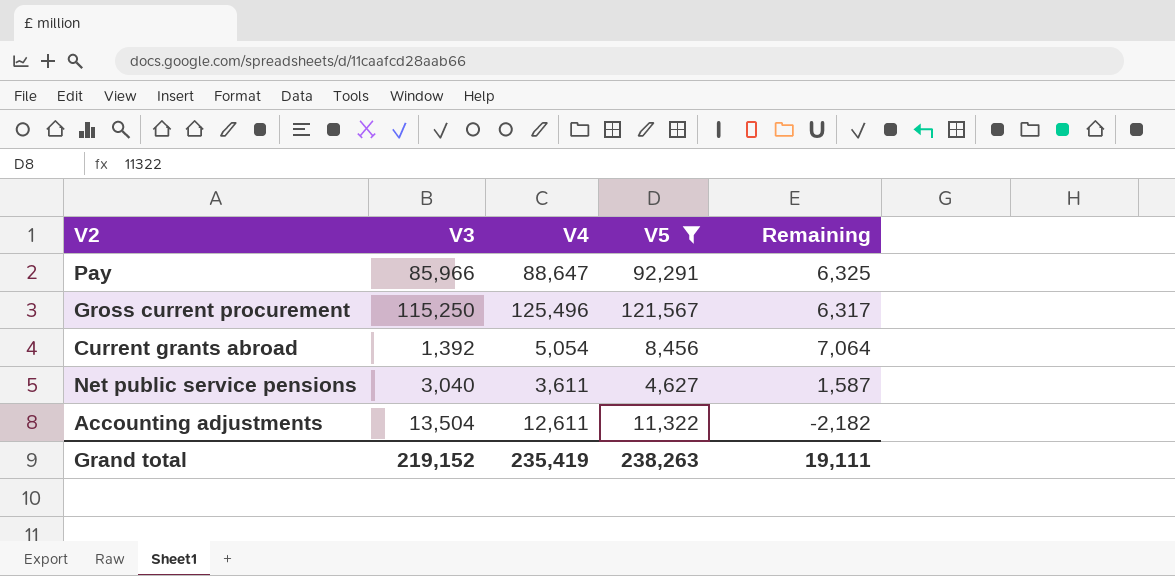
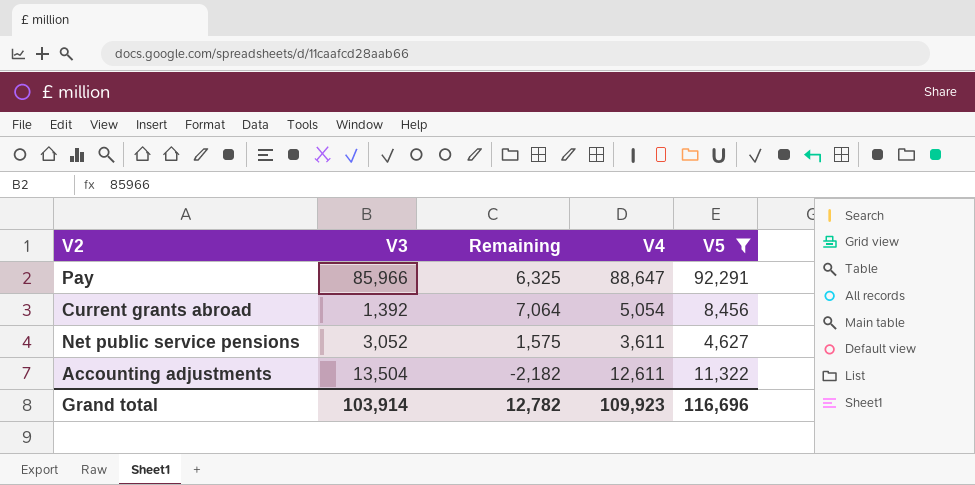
column Remaining | position: 5 -> 3
row Gross current procurement: 115,250 | 125,496 | 121,567 | 6,317 -> none
Net public service pensions | V3: 3,040 -> 3,052
Net public service pensions | Remaining: 1,587 -> 1,575
Grand total | V3: 219,152 -> 103,914
Grand total | Remaining: 19,111 -> 12,782
Grand total | V4: 235,419 -> 109,923
Grand total | V5: 238,263 -> 116,696

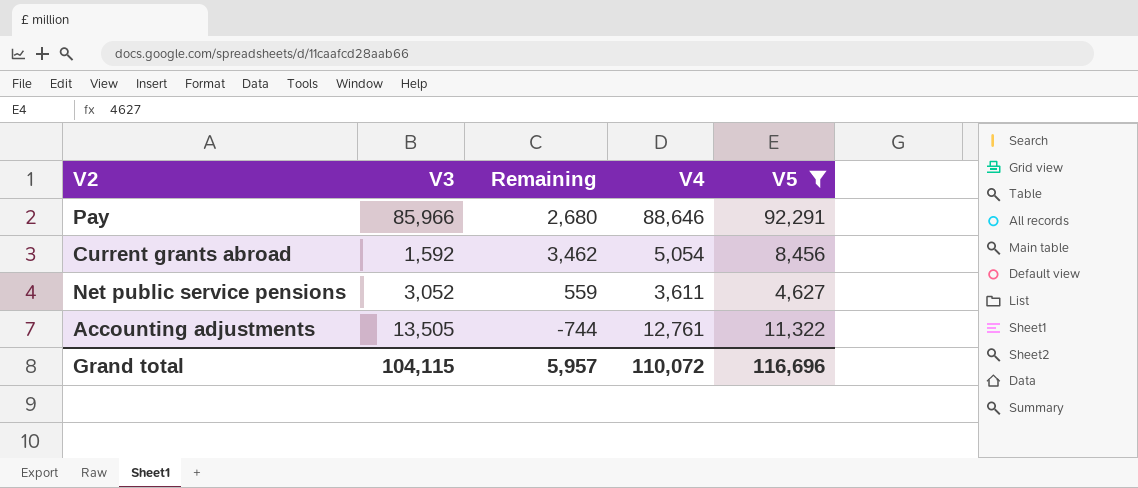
column Remaining | formula: [V5] - [V3] -> [V4] - [V3]
Pay | V4: 88,647 -> 88,646
Current grants abroad | V3: 1,392 -> 1,592
Accounting adjustments | V3: 13,504 -> 13,505
Accounting adjustments | V4: 12,611 -> 12,761
Grand total | V3: 103,914 -> 104,115
Grand total | Remaining: 12,782 -> 5,957
Grand total | V4: 109,923 -> 110,072

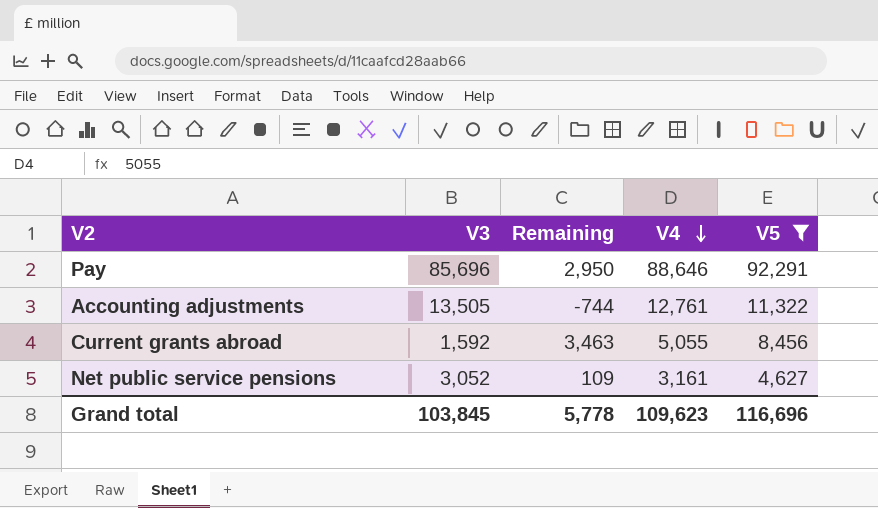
row order: none -> V4 descending
Pay | V3: 85,966 -> 85,696
Pay | Remaining: 2,680 -> 2,950
Current grants abroad | Remaining: 3,462 -> 3,463
Current grants abroad | V4: 5,054 -> 5,055
Net public service pensions | Remaining: 559 -> 109
Net public service pensions | V4: 3,611 -> 3,161
Grand total | V3: 104,115 -> 103,845
Grand total | Remaining: 5,957 -> 5,778
Grand total | V4: 110,072 -> 109,623

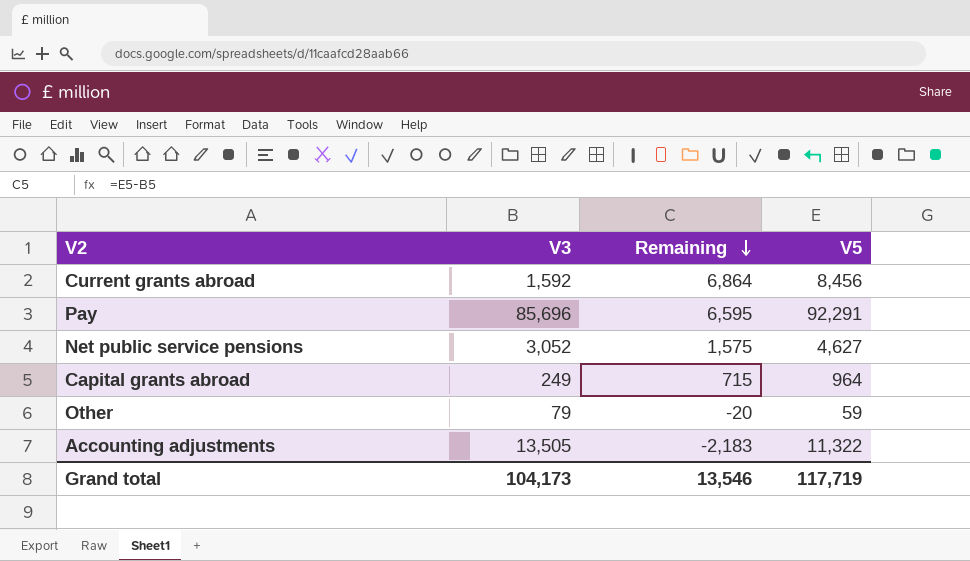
filter: V5 >= 4,627 -> none
row order: V4 descending -> Remaining descending
column V4 | position: 4 -> none
column Remaining | formula: [V4] - [V3] -> [V5] - [V3]
Grand total | V3: 103,845 -> 104,173
Grand total | Remaining: 5,778 -> 13,546
Grand total | V5: 116,696 -> 117,719

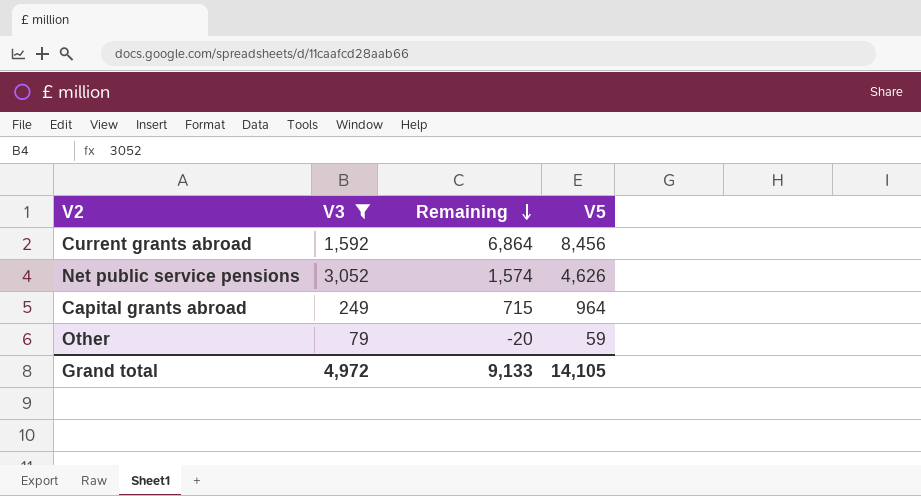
filter: none -> V3 <= 3,052
Net public service pensions | Remaining: 1,575 -> 1,574
Net public service pensions | V5: 4,627 -> 4,626
Grand total | V3: 104,173 -> 4,972
Grand total | Remaining: 13,546 -> 9,133
Grand total | V5: 117,719 -> 14,105

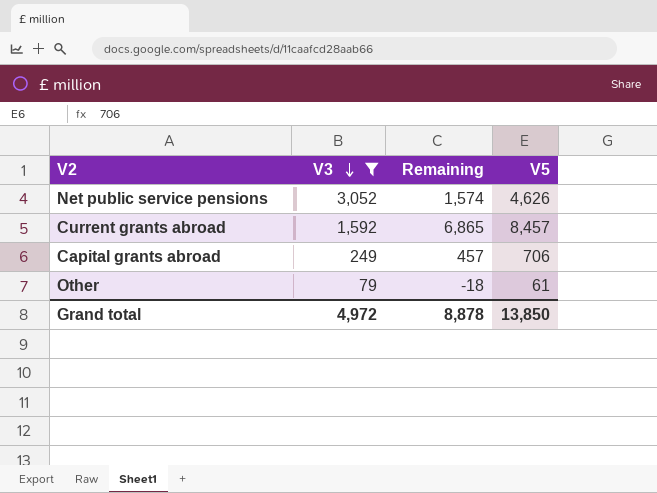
row order: Remaining descending -> V3 descending
Current grants abroad | Remaining: 6,864 -> 6,865
Current grants abroad | V5: 8,456 -> 8,457
Capital grants abroad | Remaining: 715 -> 457
Capital grants abroad | V5: 964 -> 706
Other | Remaining: -20 -> -18
Other | V5: 59 -> 61
Grand total | Remaining: 9,133 -> 8,878
Grand total | V5: 14,105 -> 13,850

